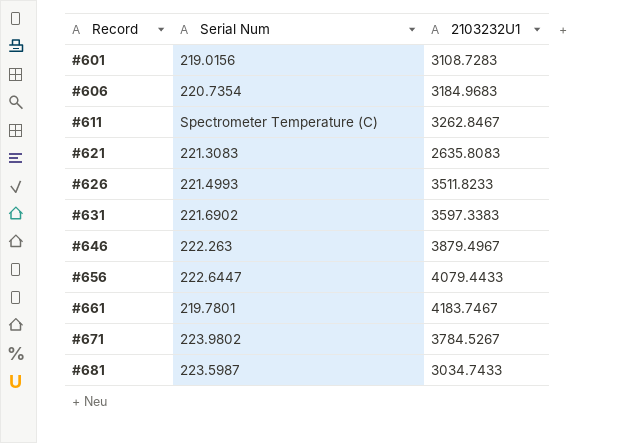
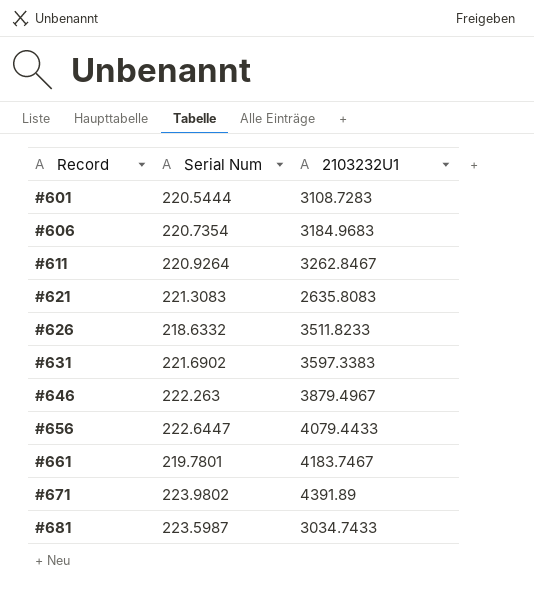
#601 | Serial Num: 219.0156 -> 220.5444
#611 | Serial Num: Spectrometer Temperature (C) -> 220.9264
#626 | Serial Num: 221.4993 -> 218.6332
#671 | 2103232U1: 3784.5267 -> 4391.89

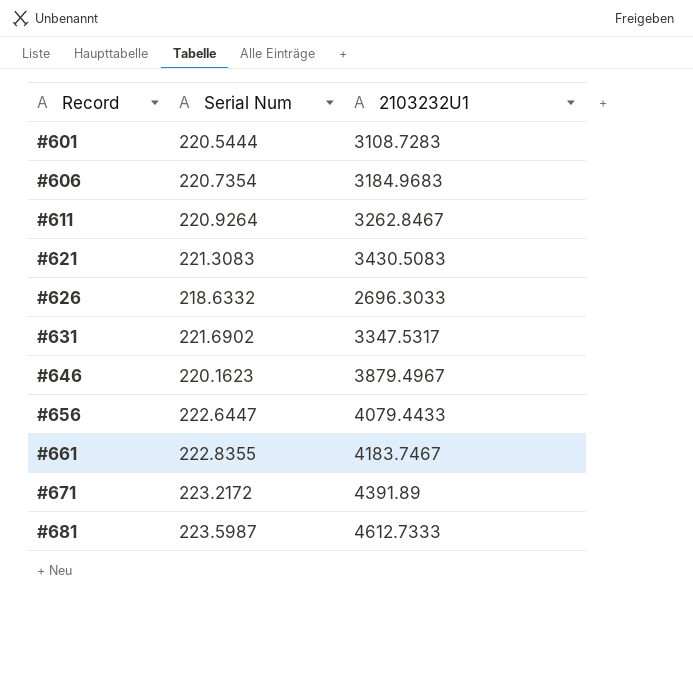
#621 | 2103232U1: 2635.8083 -> 3430.5083
#626 | 2103232U1: 3511.8233 -> 2696.3033
#631 | 2103232U1: 3597.3383 -> 3347.5317
#646 | Serial Num: 222.263 -> 220.1623
#661 | Serial Num: 219.7801 -> 222.8355
#671 | Serial Num: 223.9802 -> 223.2172
#681 | 2103232U1: 3034.7433 -> 4612.7333

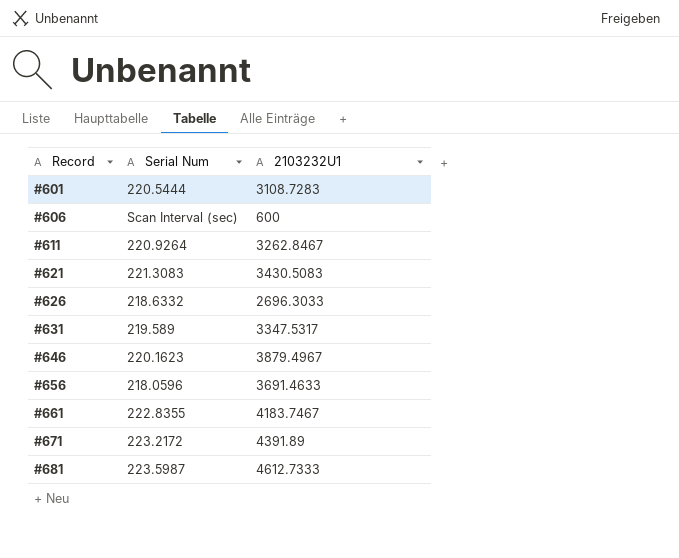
#606 | Serial Num: 220.7354 -> Scan Interval (sec)
#606 | 2103232U1: 3184.9683 -> 600
#631 | Serial Num: 221.6902 -> 219.589
#656 | Serial Num: 222.6447 -> 218.0596
#656 | 2103232U1: 4079.4433 -> 3691.4633

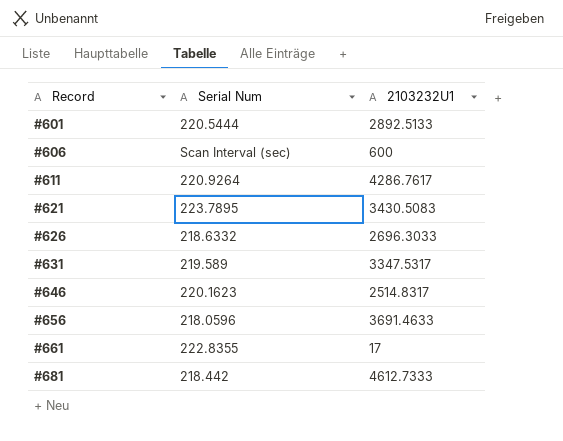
row #671: 223.2172 | 4391.89 -> none
#601 | 2103232U1: 3108.7283 -> 2892.5133
#611 | 2103232U1: 3262.8467 -> 4286.7617
#621 | Serial Num: 221.3083 -> 223.7895
#646 | 2103232U1: 3879.4967 -> 2514.8317
#661 | 2103232U1: 4183.7467 -> 17
#681 | Serial Num: 223.5987 -> 218.442

